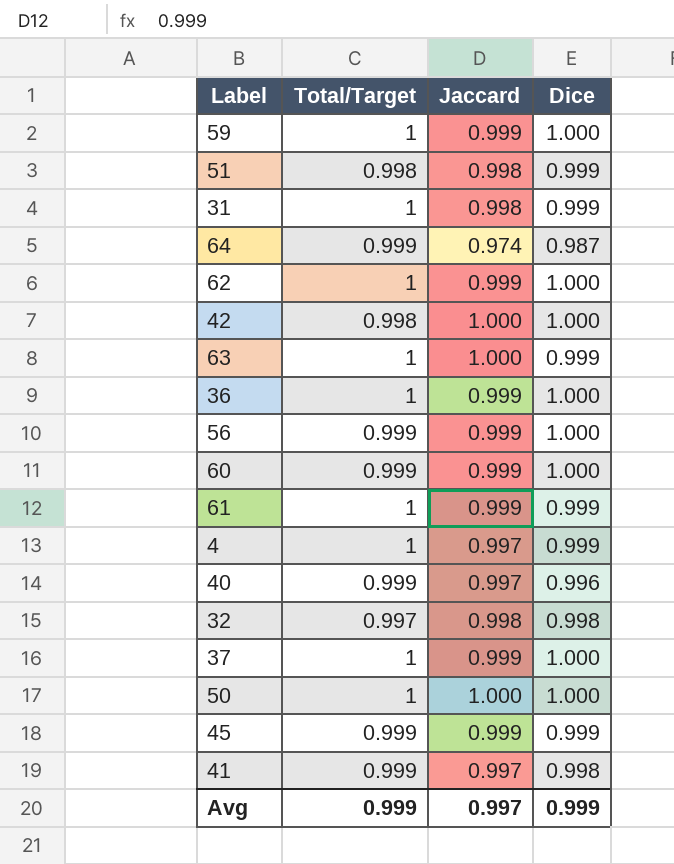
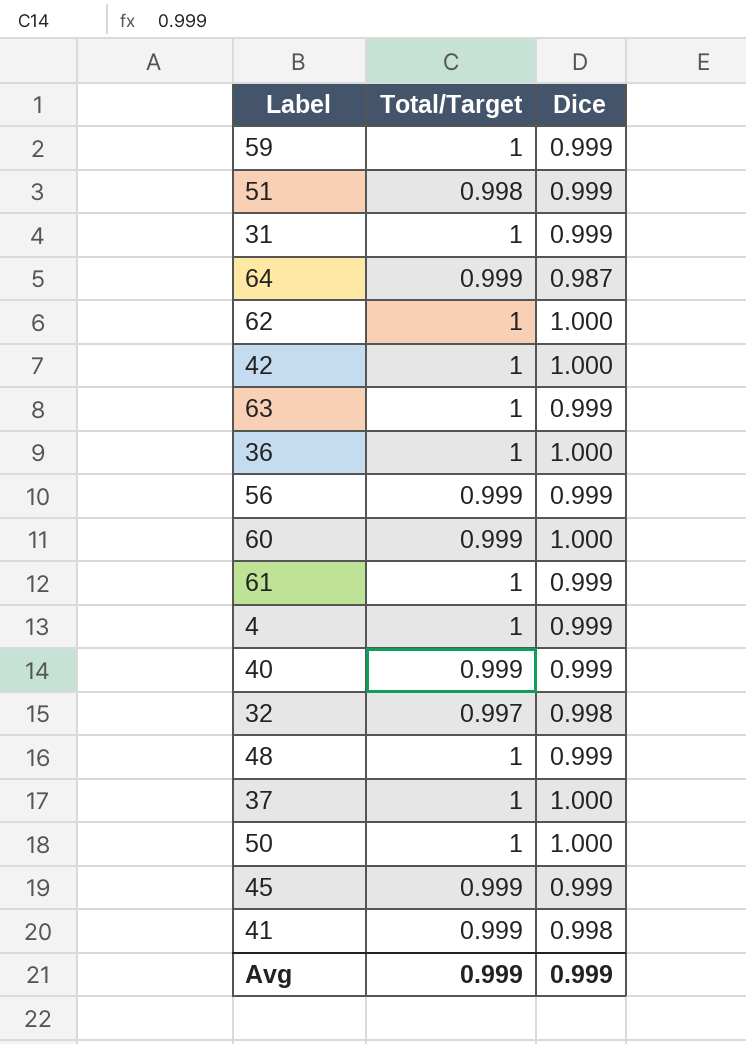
column Jaccard | position: 3 -> none
59 | Dice: 1.000 -> 0.999
42 | Total/Target: 0.998 -> 1
56 | Dice: 1.000 -> 0.999
40 | Dice: 0.996 -> 0.999
row 48: none -> 1 | 0.999

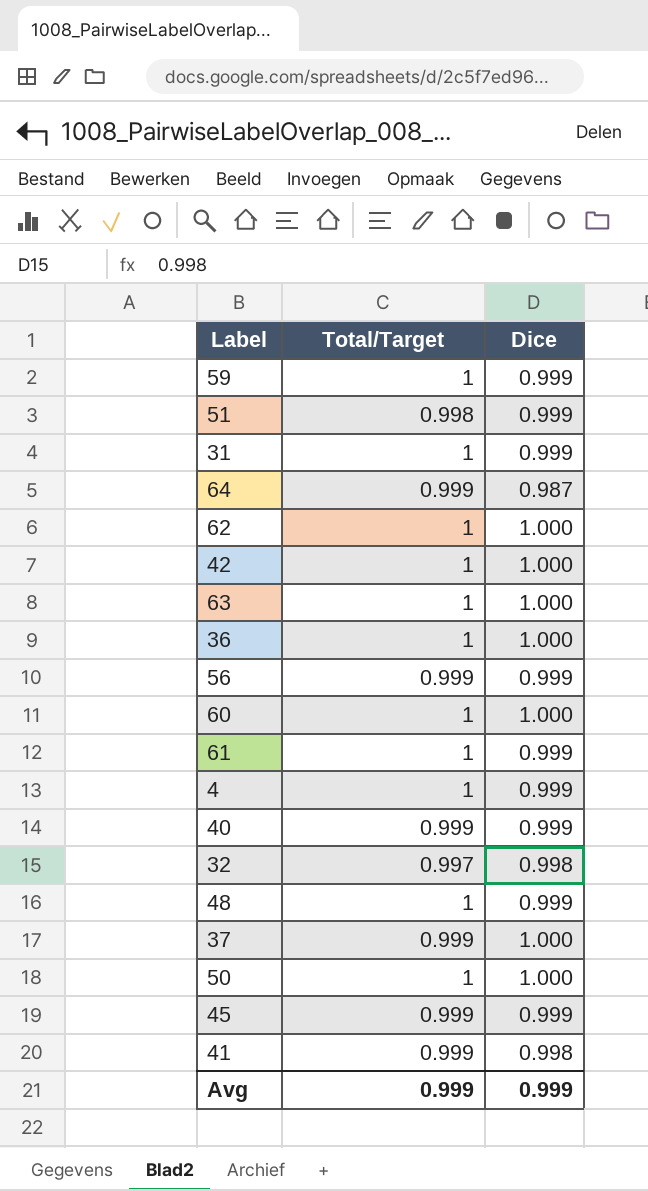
63 | Dice: 0.999 -> 1.000
60 | Total/Target: 0.999 -> 1
37 | Total/Target: 1 -> 0.999

